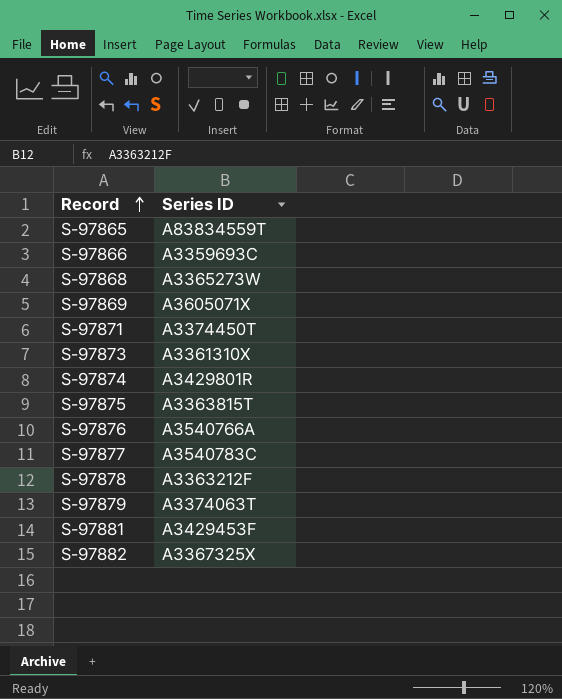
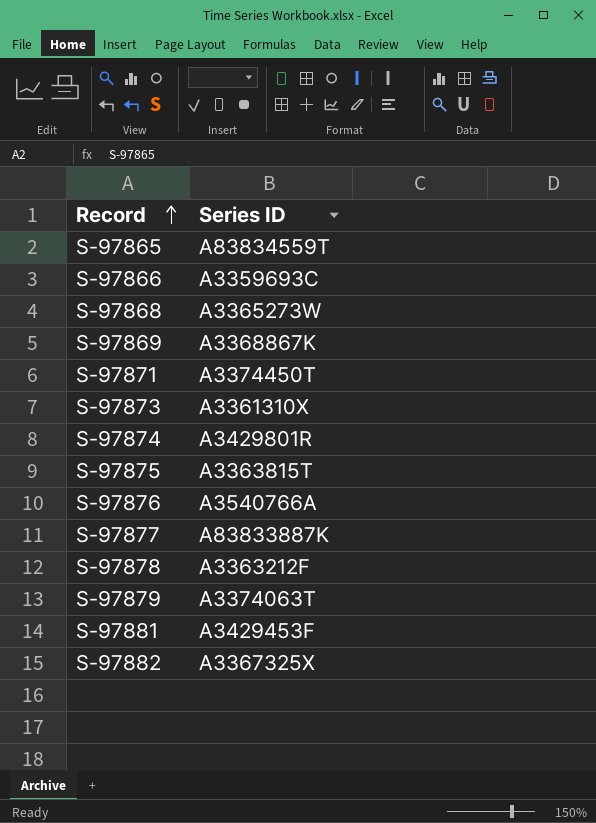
S-97869 | Series ID: A3605071X -> A3368867K
S-97877 | Series ID: A3540783C -> A83833887K

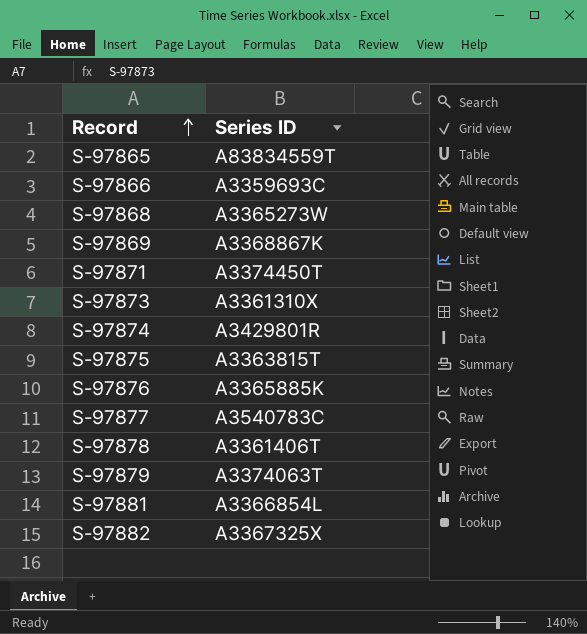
S-97876 | Series ID: A3540766A -> A3365885K
S-97877 | Series ID: A83833887K -> A3540783C
S-97878 | Series ID: A3363212F -> A3361406T
S-97881 | Series ID: A3429453F -> A3366854L

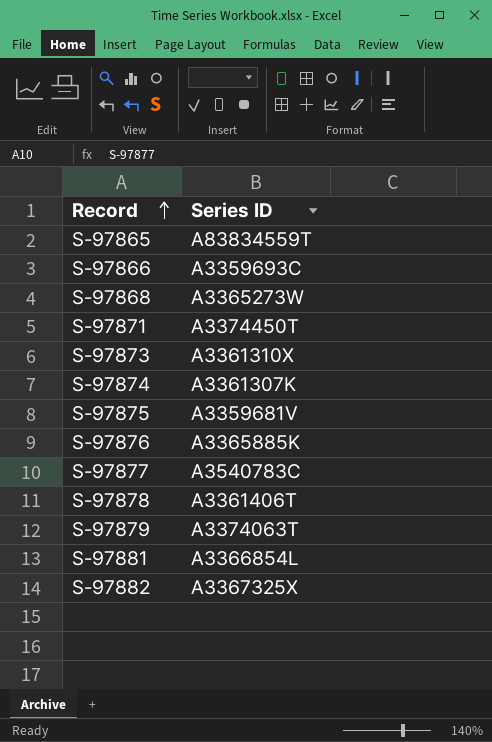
row S-97869: A3368867K -> none
S-97874 | Series ID: A3429801R -> A3361307K
S-97875 | Series ID: A3363815T -> A3359681V

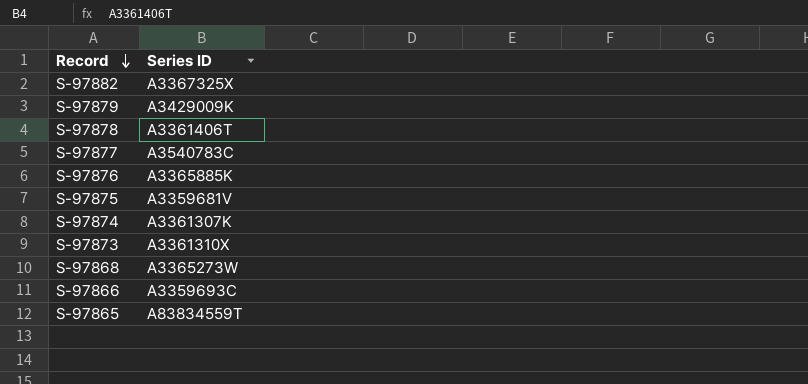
row order: Record ascending -> Record descending
row S-97871: A3374450T -> none
row S-97881: A3366854L -> none
S-97879 | Series ID: A3374063T -> A3429009K

